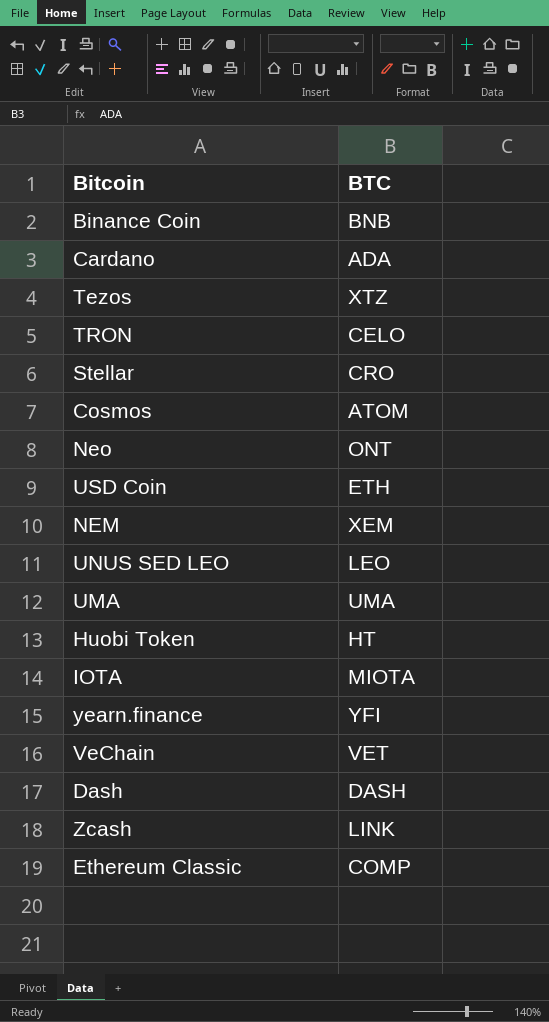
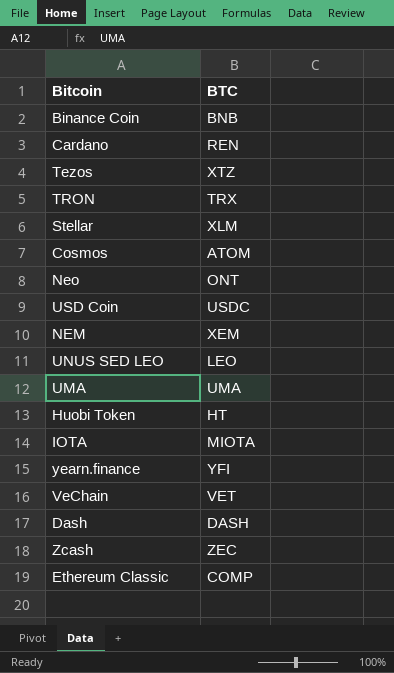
Cardano | BTC: ADA -> REN
TRON | BTC: CELO -> TRX
Stellar | BTC: CRO -> XLM
USD Coin | BTC: ETH -> USDC
Zcash | BTC: LINK -> ZEC

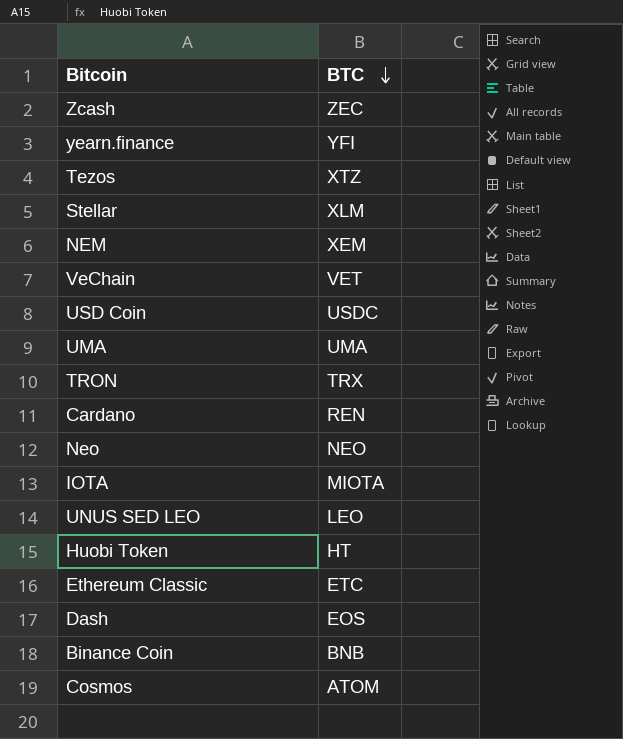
row order: none -> BTC descending
Neo | BTC: ONT -> NEO
Ethereum Classic | BTC: COMP -> ETC
Dash | BTC: DASH -> EOS

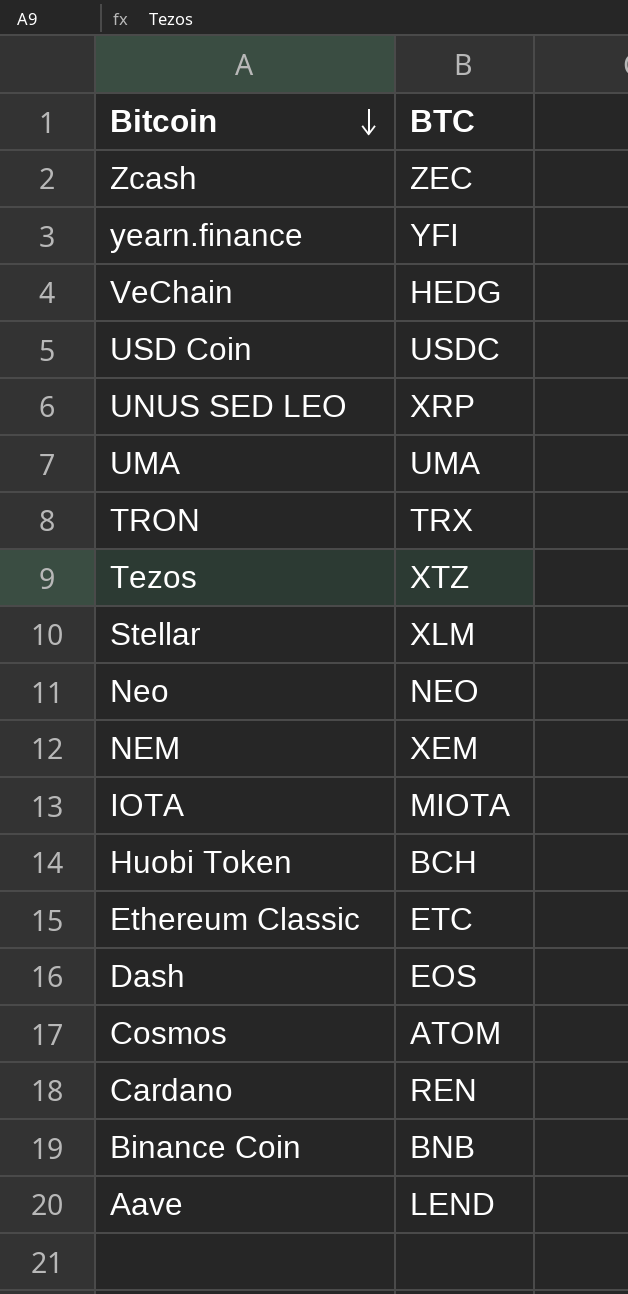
row order: BTC descending -> Bitcoin descending
VeChain | BTC: VET -> HEDG
UNUS SED LEO | BTC: LEO -> XRP
Huobi Token | BTC: HT -> BCH
row Aave: none -> LEND

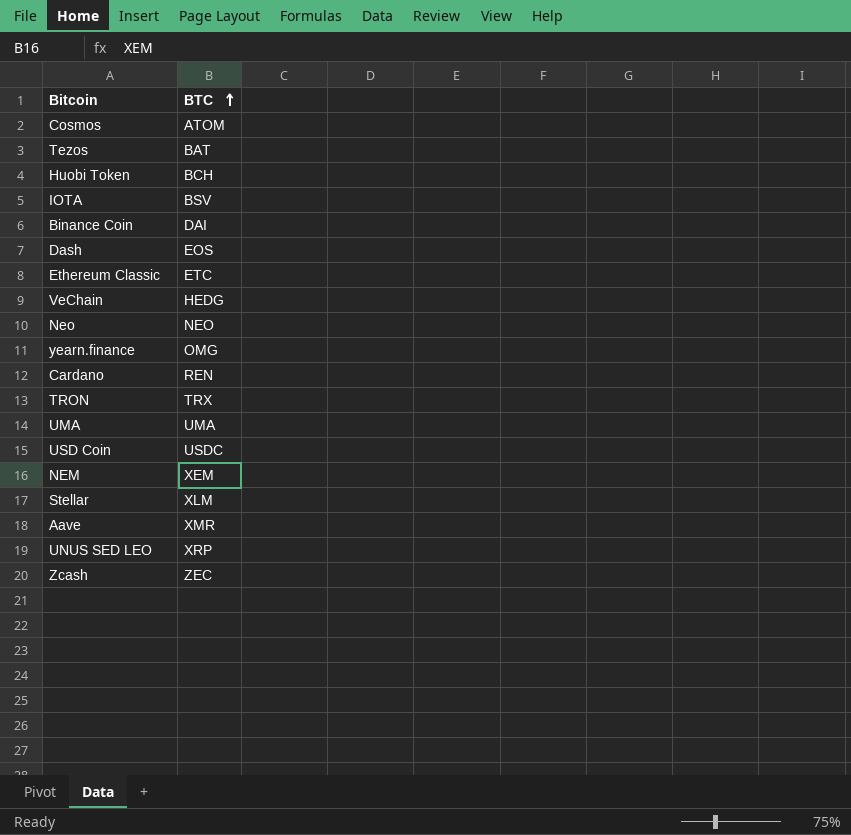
row order: Bitcoin descending -> BTC ascending
Tezos | BTC: XTZ -> BAT
IOTA | BTC: MIOTA -> BSV
Binance Coin | BTC: BNB -> DAI
yearn.finance | BTC: YFI -> OMG
Aave | BTC: LEND -> XMR

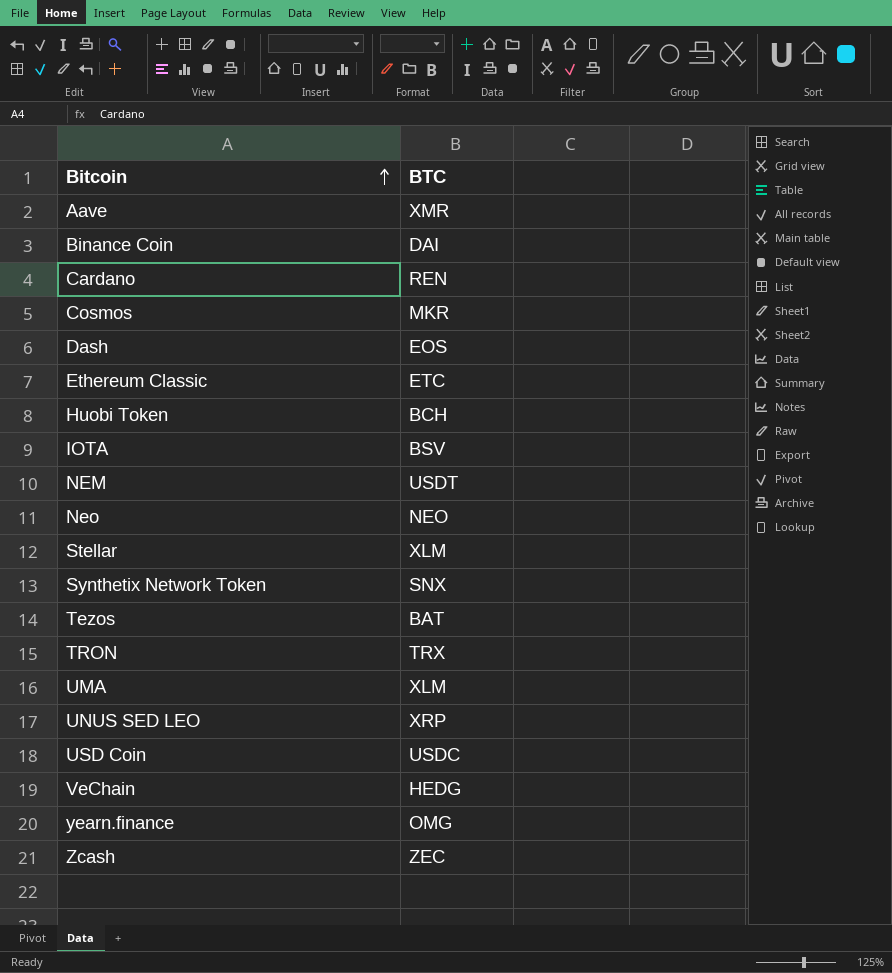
row order: BTC ascending -> Bitcoin ascending
Cosmos | BTC: ATOM -> MKR
NEM | BTC: XEM -> USDT
row Synthetix Network Token: none -> SNX
UMA | BTC: UMA -> XLM

